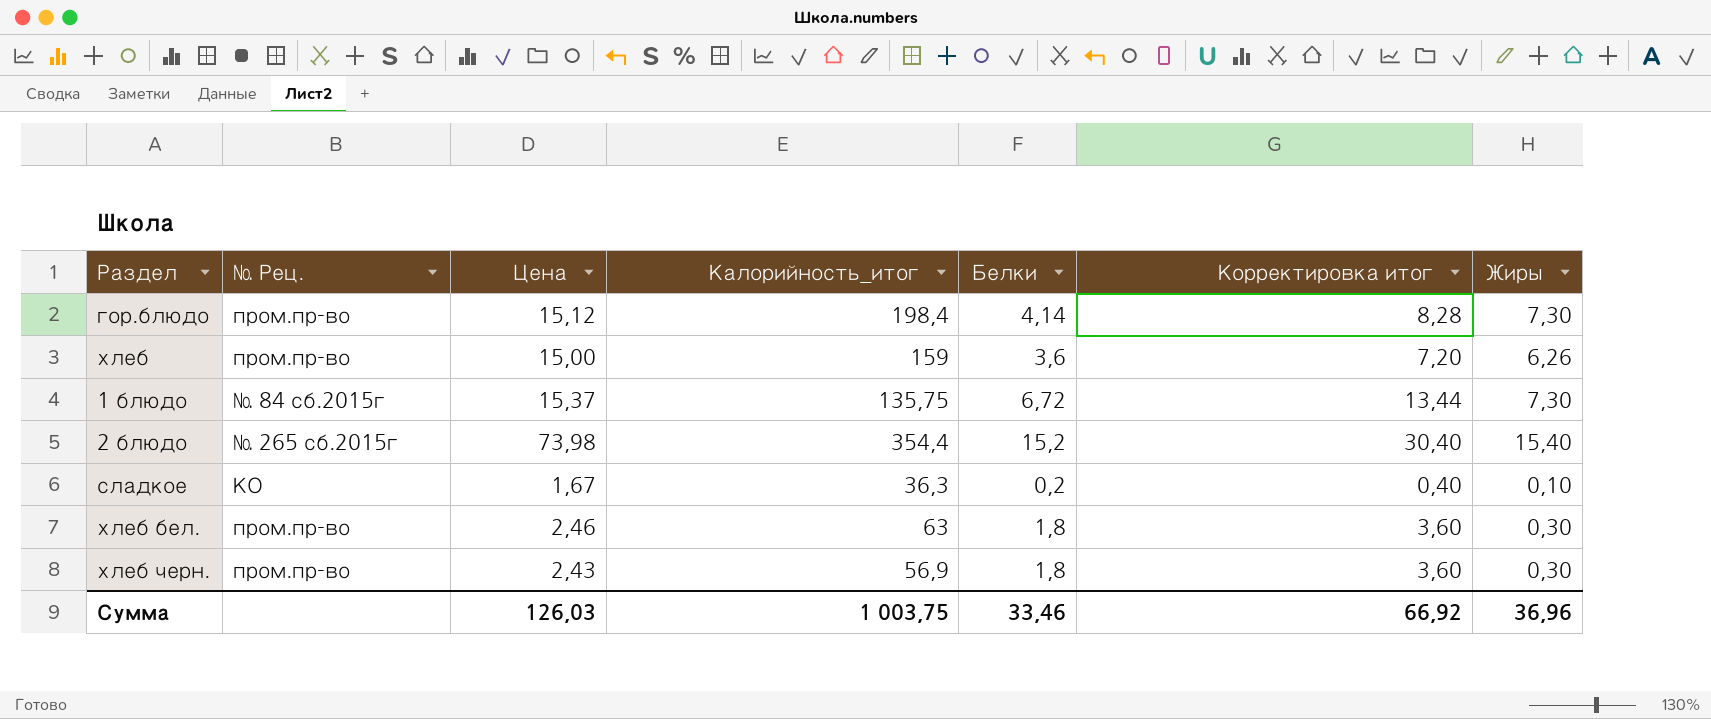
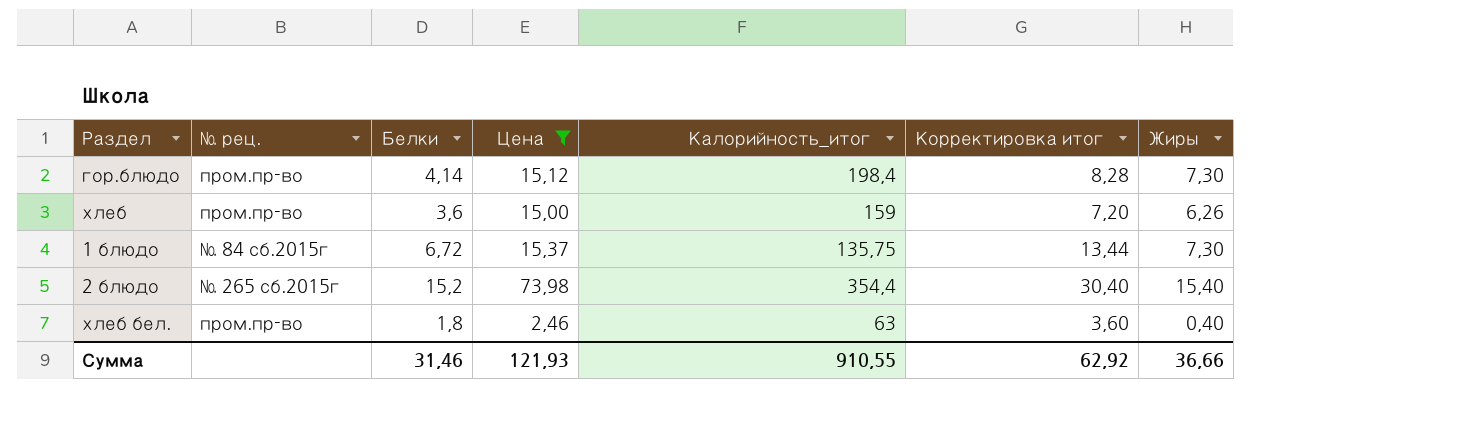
filter: none -> Цена >= 2,46
column name: № Рец. -> № рец.
column Белки | position: 5 -> 3
хлеб бел. | Жиры: 0,30 -> 0,40
Сумма | Белки: 33,46 -> 31,46
Сумма | Цена: 126,03 -> 121,93
Сумма | Калорийность_итог: 1 003,75 -> 910,55
Сумма | Корректировка итог: 66,92 -> 62,92
Сумма | Жиры: 36,96 -> 36,66

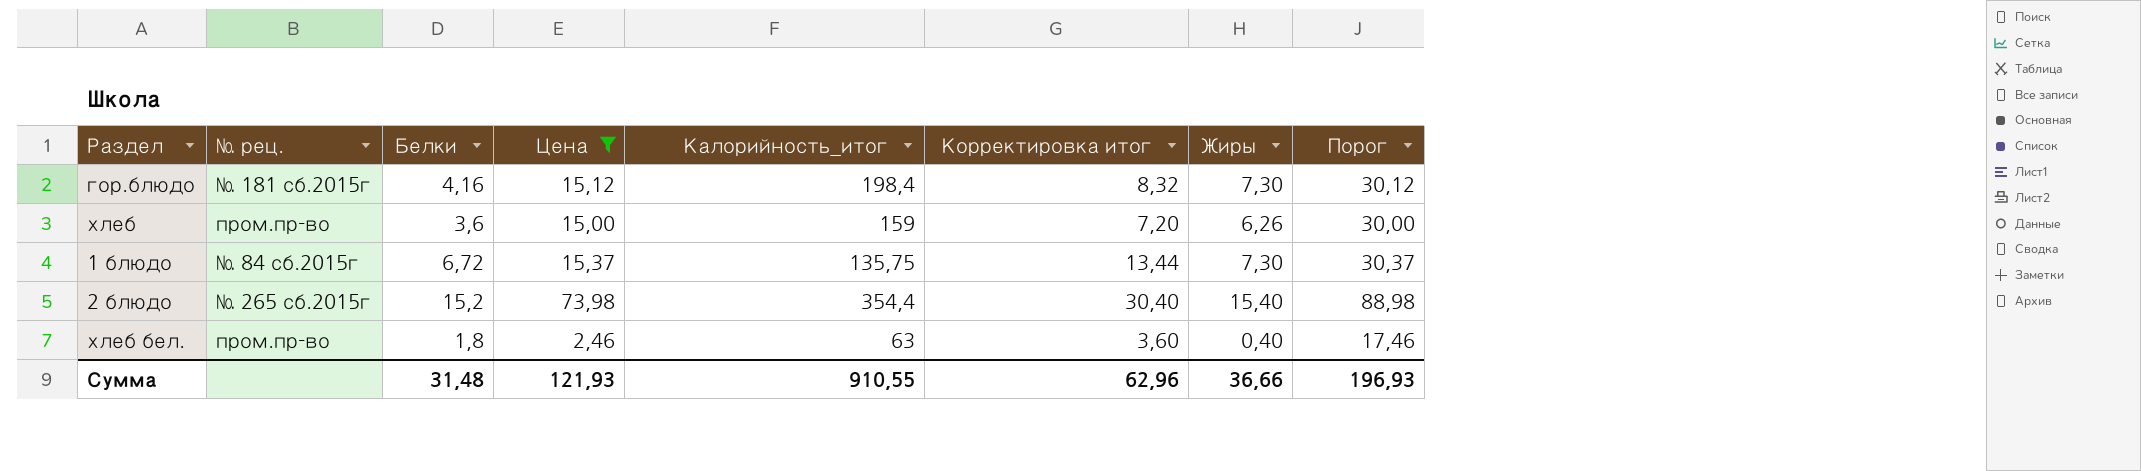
column Порог | formula: none -> [Цена] + 15
гор.блюдо | № рец.: пром.пр-во -> № 181 сб.2015г
гор.блюдо | Белки: 4,14 -> 4,16
гор.блюдо | Корректировка итог: 8,28 -> 8,32
Сумма | Белки: 31,46 -> 31,48
Сумма | Корректировка итог: 62,92 -> 62,96

